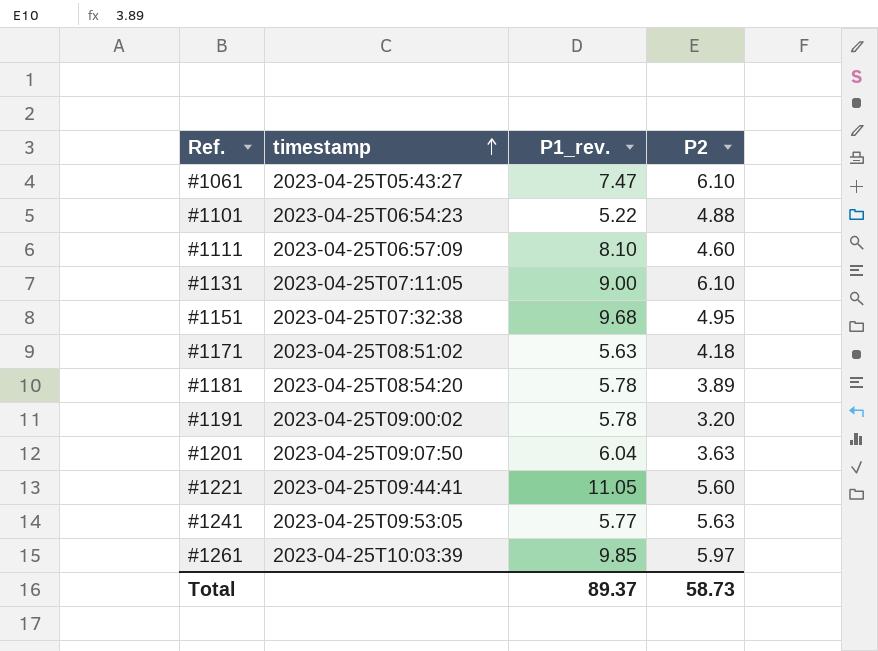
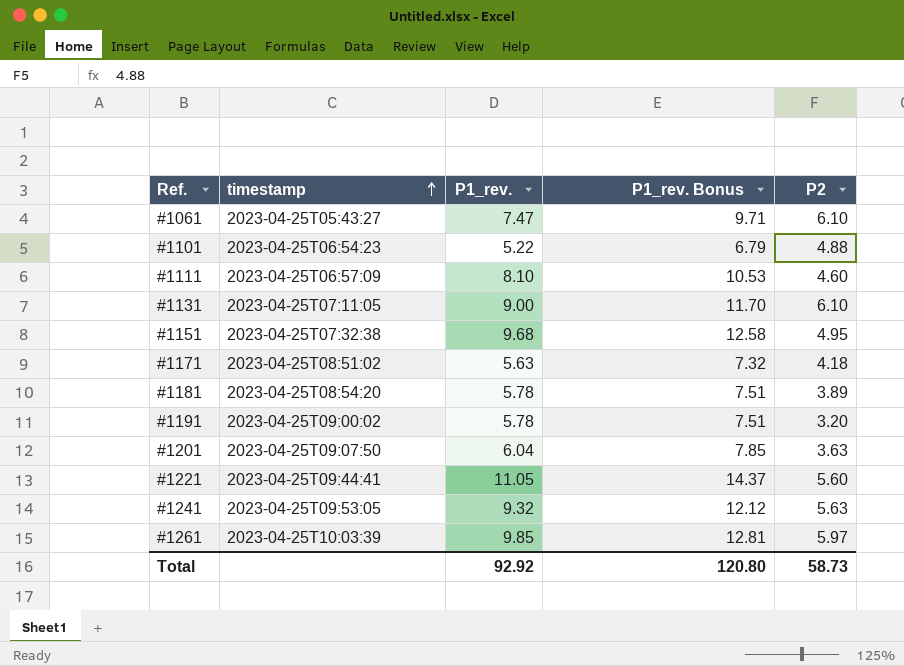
column P1_rev. Bonus | formula: none -> [P1_rev.] * 1.3
#1241 | P1_rev.: 5.77 -> 9.32
Total | P1_rev.: 89.37 -> 92.92

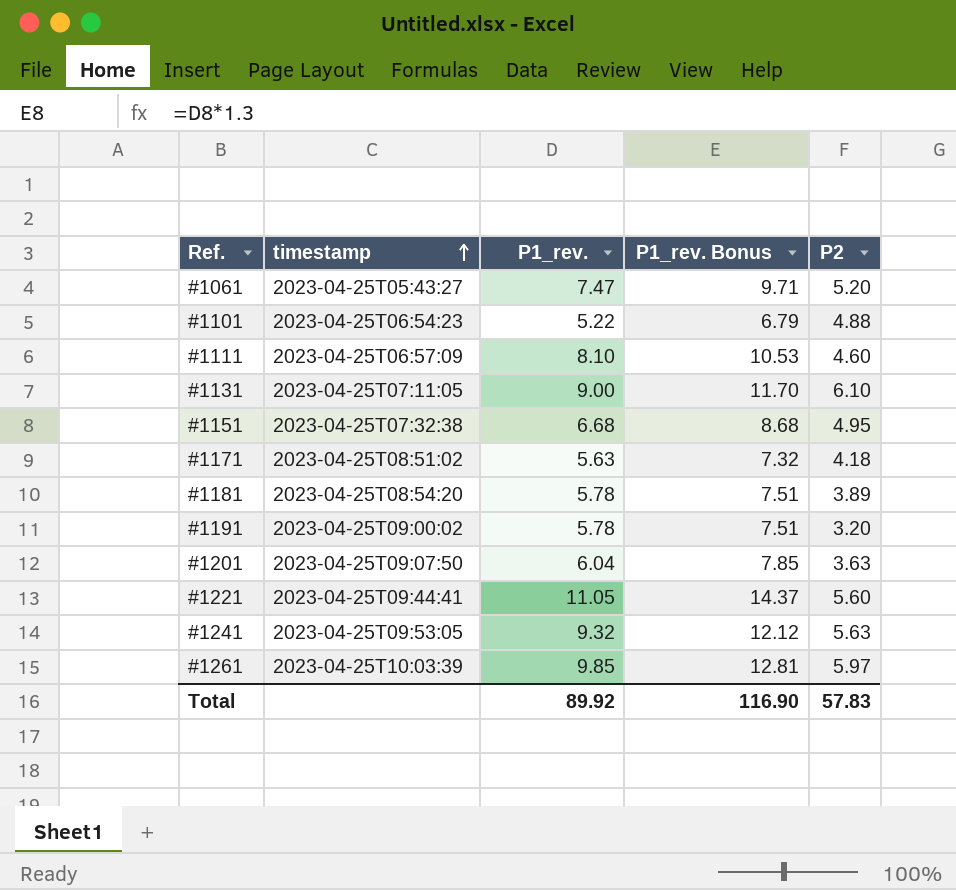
#1061 | P2: 6.10 -> 5.20
#1151 | P1_rev.: 9.68 -> 6.68
#1151 | P1_rev. Bonus: 12.58 -> 8.68
Total | P1_rev.: 92.92 -> 89.92
Total | P1_rev. Bonus: 120.80 -> 116.90
Total | P2: 58.73 -> 57.83

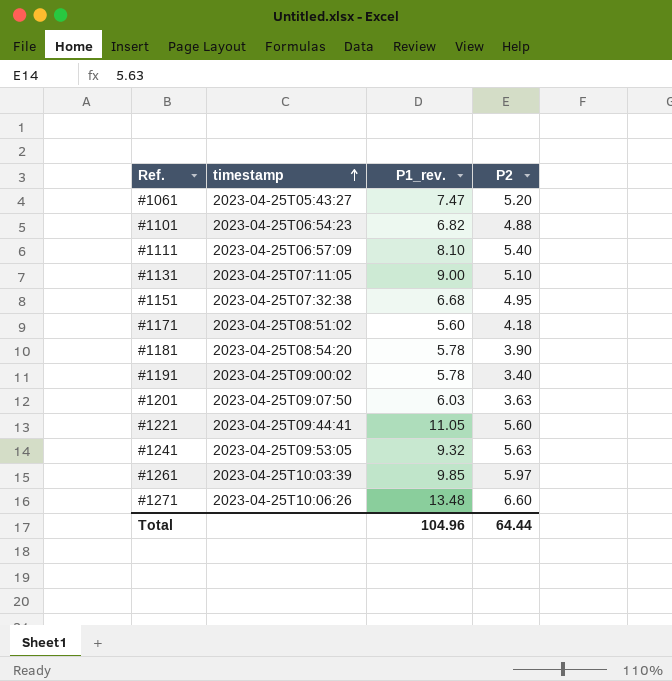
column P1_rev. Bonus | formula: [P1_rev.] * 1.3 -> none
#1101 | P1_rev.: 5.22 -> 6.82
#1111 | P2: 4.60 -> 5.40
#1131 | P2: 6.10 -> 5.10
#1171 | P1_rev.: 5.63 -> 5.60
#1181 | P2: 3.89 -> 3.90
#1191 | P2: 3.20 -> 3.40
#1201 | P1_rev.: 6.04 -> 6.03
row #1271: none -> 2023-04-25T10:06:26 | 13.48 | 6.60
Total | P1_rev.: 89.92 -> 104.96
Total | P2: 57.83 -> 64.44

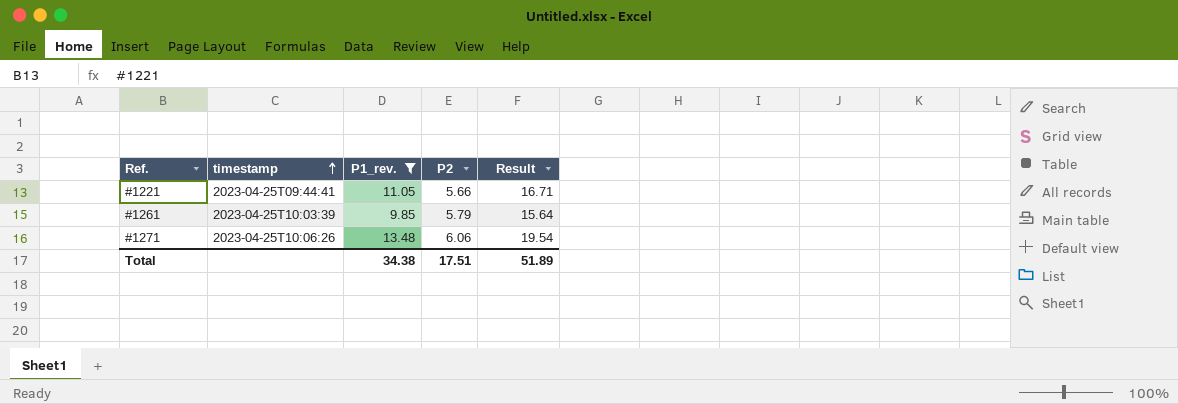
filter: none -> P1_rev. >= 9.85
column Result | formula: none -> [P1_rev.] + [P2]
#1221 | P2: 5.60 -> 5.66
#1261 | P2: 5.97 -> 5.79
#1271 | P2: 6.60 -> 6.06
Total | P1_rev.: 104.96 -> 34.38
Total | P2: 64.44 -> 17.51

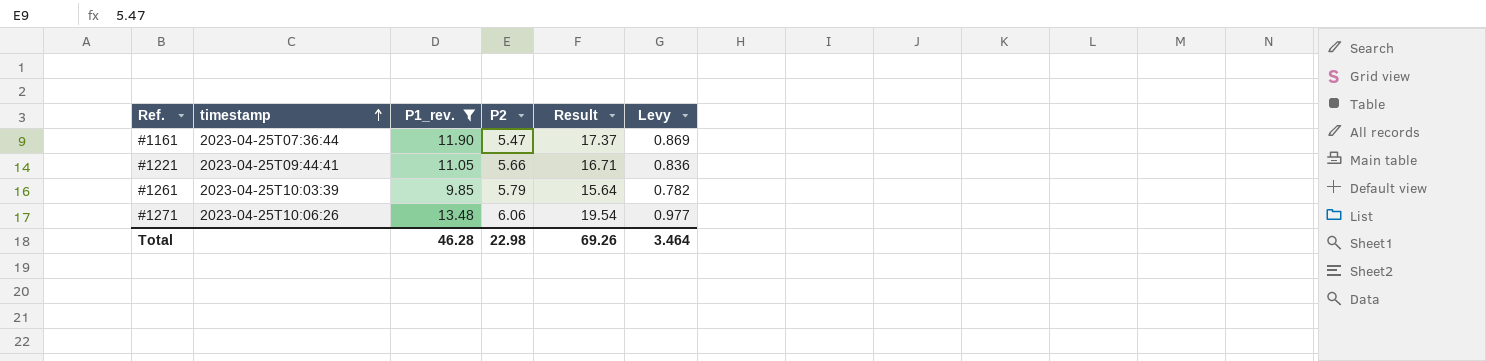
column Levy | formula: none -> [Result] * 0.05
row #1161: none -> 2023-04-25T07:36:44 | 11.90 | 5.47 | 17.37 | 0.869
Total | P1_rev.: 34.38 -> 46.28
Total | P2: 17.51 -> 22.98
Total | Result: 51.89 -> 69.26

